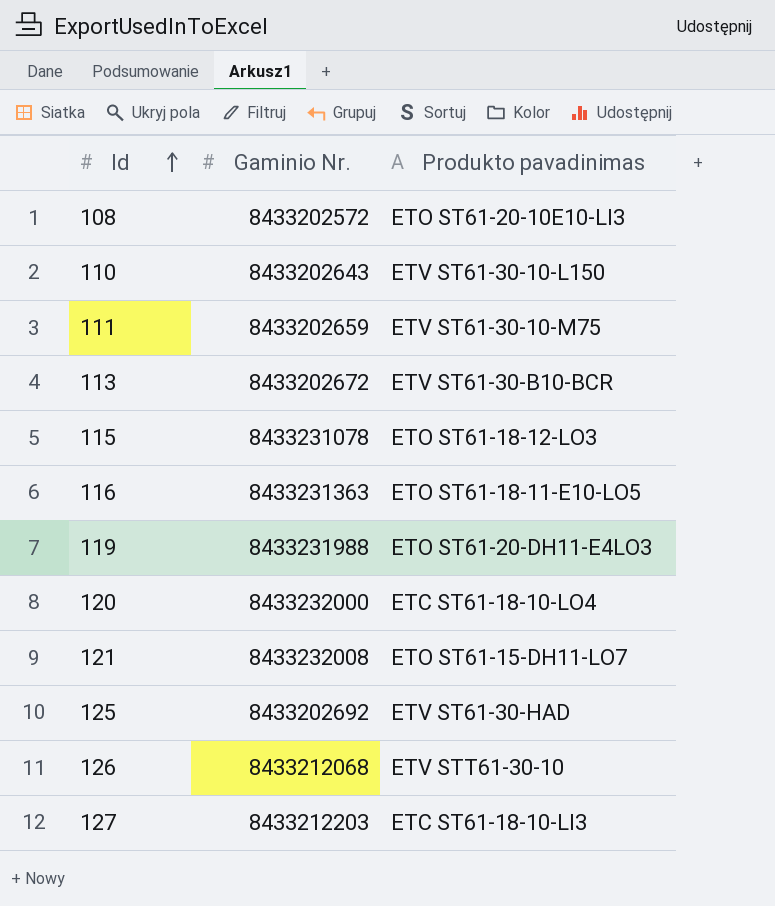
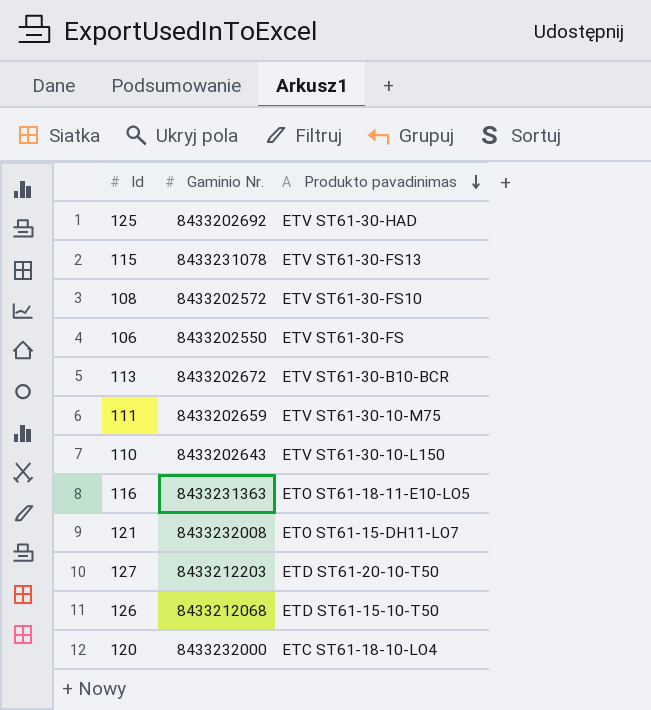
row order: Id ascending -> Produkto pavadinimas descending
row 119: 8433231988 | ETO ST61-20-DH11-E4LO3 -> none
115 | Produkto pavadinimas: ETO ST61-18-12-LO3 -> ETV ST61-30-FS13
108 | Produkto pavadinimas: ETO ST61-20-10E10-LI3 -> ETV ST61-30-FS10
row 106: none -> 8433202550 | ETV ST61-30-FS
127 | Produkto pavadinimas: ETC ST61-18-10-LI3 -> ETD ST61-20-10-T50
126 | Produkto pavadinimas: ETV STT61-30-10 -> ETD ST61-15-10-T50

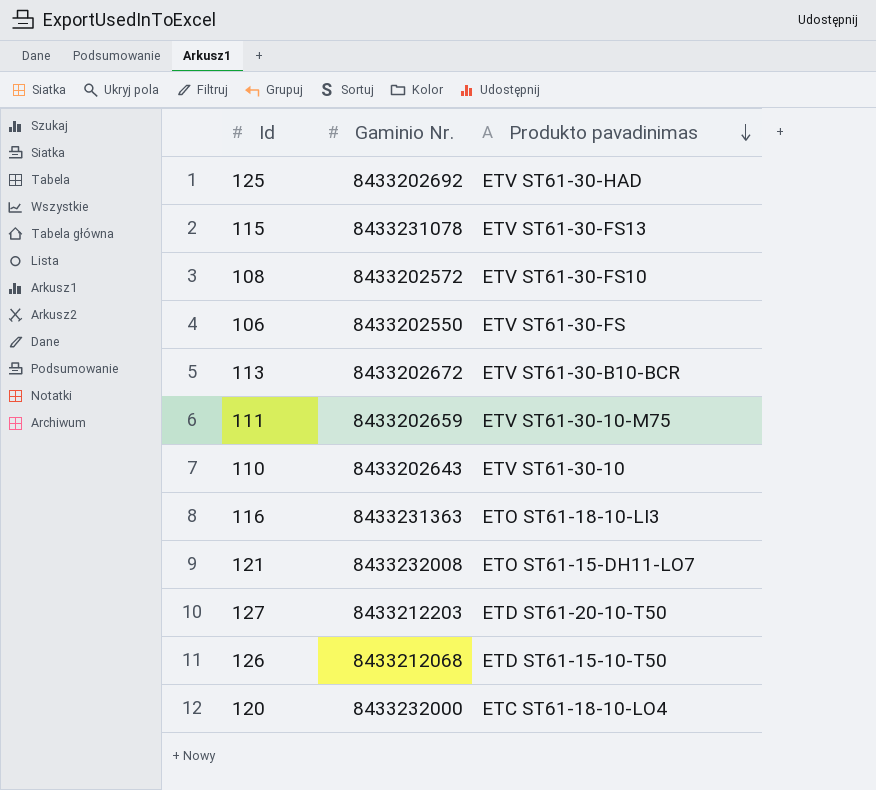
110 | Produkto pavadinimas: ETV ST61-30-10-L150 -> ETV ST61-30-10
116 | Produkto pavadinimas: ETO ST61-18-11-E10-LO5 -> ETO ST61-18-10-LI3

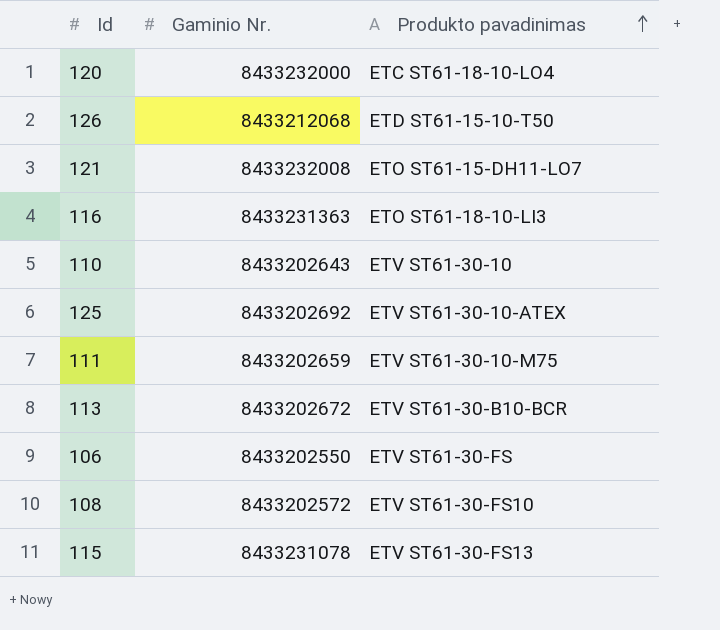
row order: Produkto pavadinimas descending -> Produkto pavadinimas ascending
row 127: 8433212203 | ETD ST61-20-10-T50 -> none
125 | Produkto pavadinimas: ETV ST61-30-HAD -> ETV ST61-30-10-ATEX

